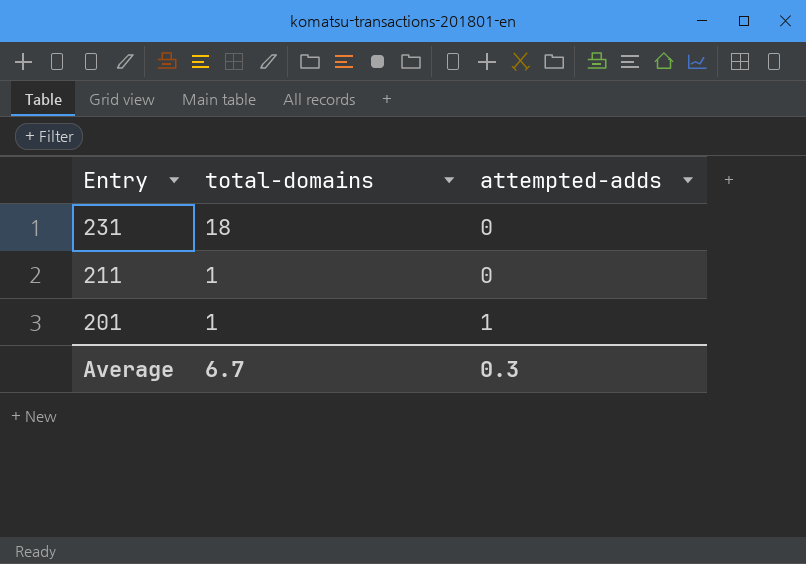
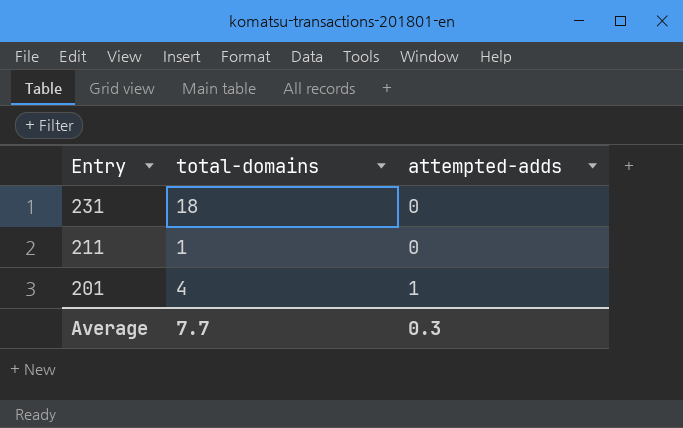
201 | total-domains: 1 -> 4
Average | total-domains: 6.7 -> 7.7

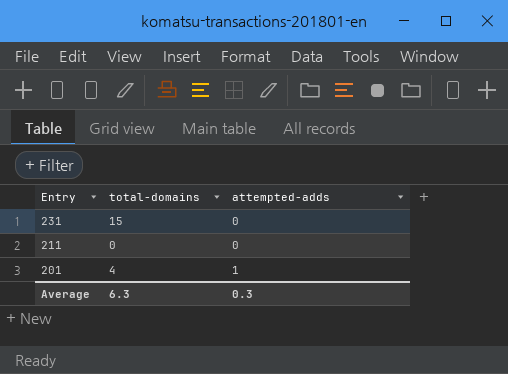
231 | total-domains: 18 -> 15
211 | total-domains: 1 -> 0
Average | total-domains: 7.7 -> 6.3

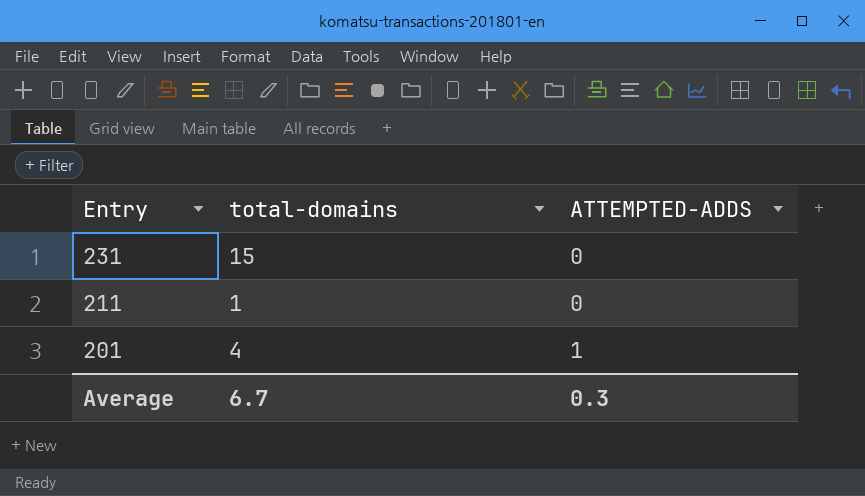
column name: attempted-adds -> ATTEMPTED-ADDS
211 | total-domains: 0 -> 1
Average | total-domains: 6.3 -> 6.7

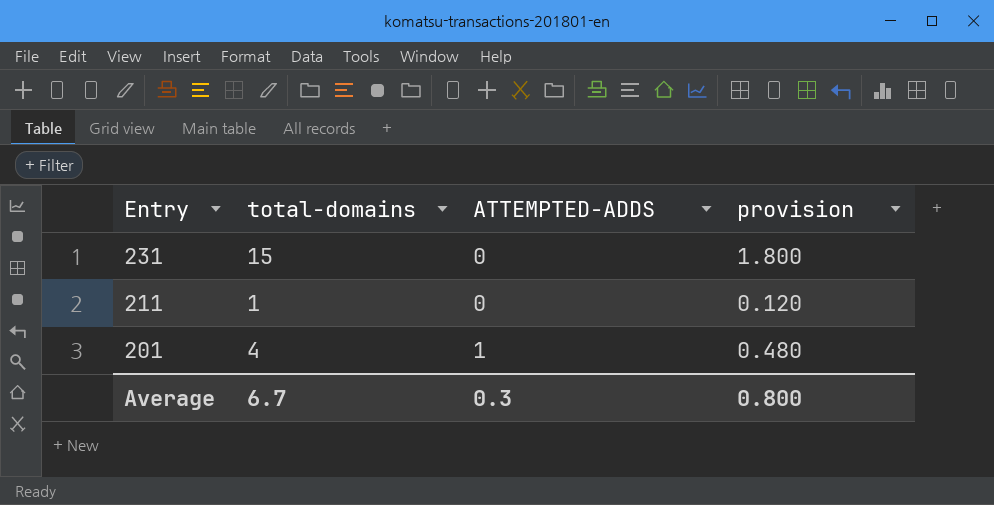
column provision | formula: none -> [total-domains] * 0.12

